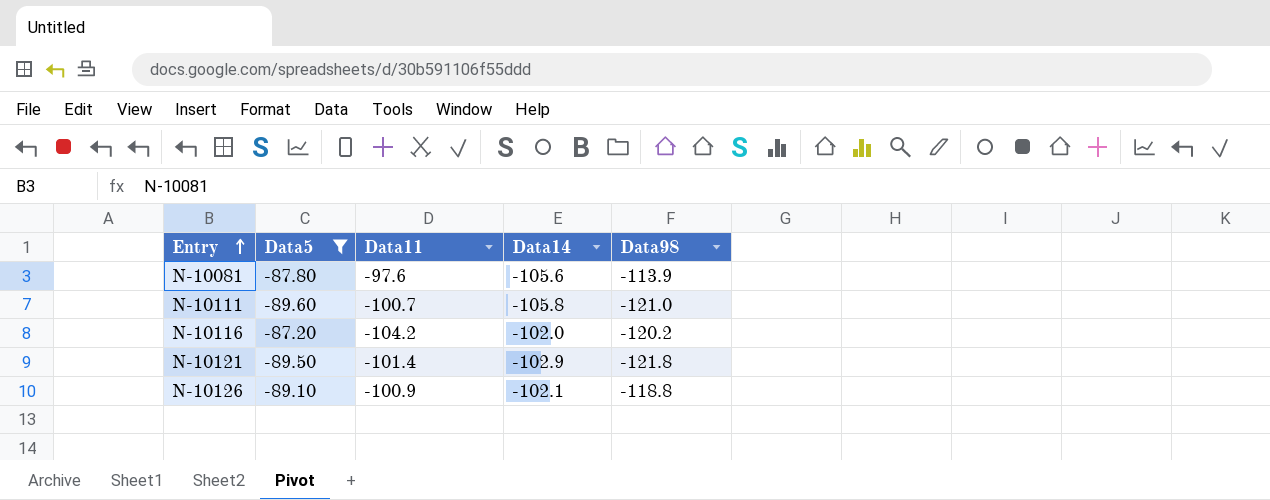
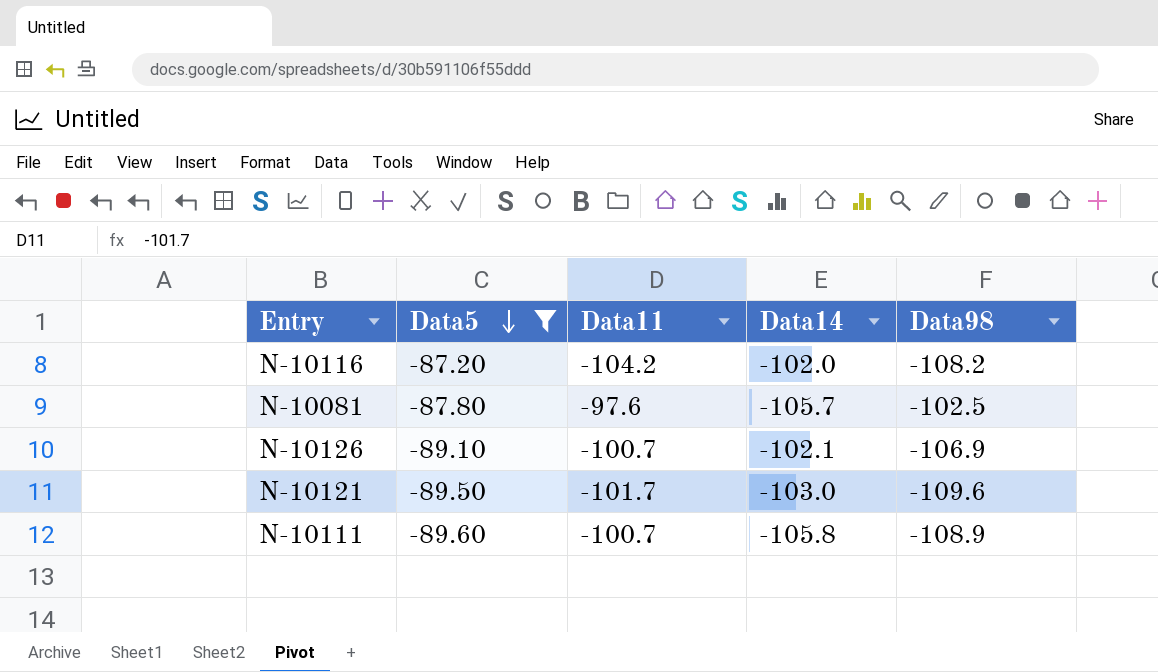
row order: Entry ascending -> Data5 descending
N-10116 | Data98: -120.2 -> -108.2
N-10081 | Data14: -105.6 -> -105.7
N-10081 | Data98: -113.9 -> -102.5
N-10126 | Data11: -100.9 -> -100.7
N-10126 | Data98: -118.8 -> -106.9
N-10121 | Data11: -101.4 -> -101.7
N-10121 | Data14: -102.9 -> -103.0
N-10121 | Data98: -121.8 -> -109.6
N-10111 | Data98: -121.0 -> -108.9

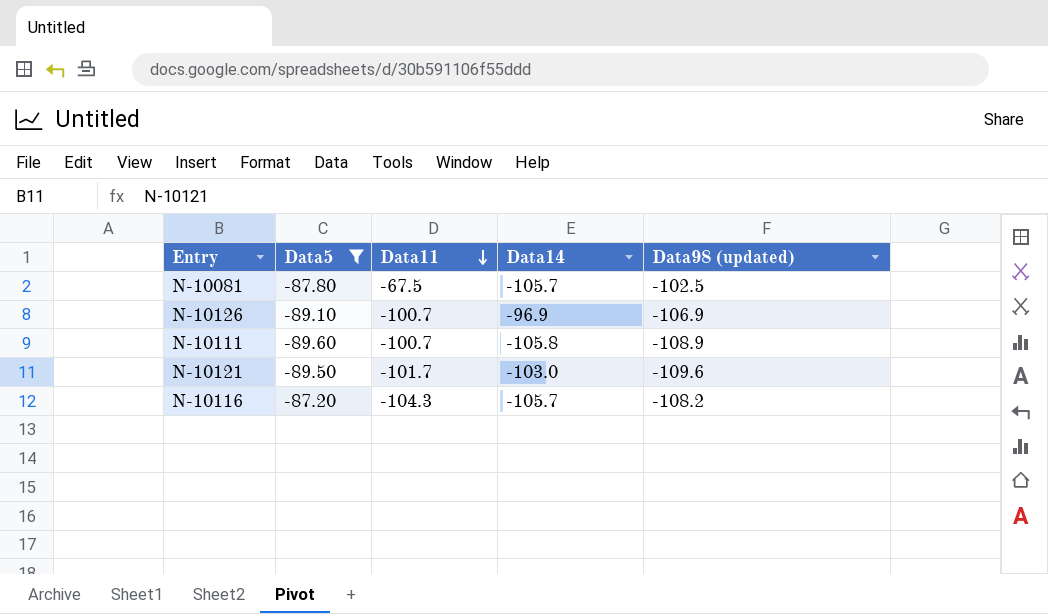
row order: Data5 descending -> Data11 descending
column name: Data98 -> Data98 (updated)
N-10081 | Data11: -97.6 -> -67.5
N-10126 | Data14: -102.1 -> -96.9
N-10116 | Data11: -104.2 -> -104.3
N-10116 | Data14: -102.0 -> -105.7

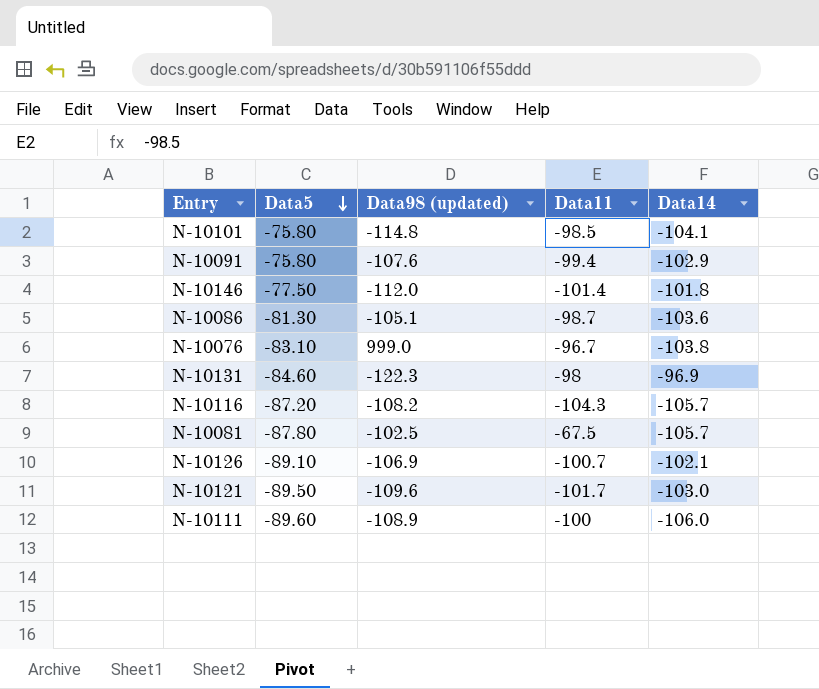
filter: Data5 <= -87.20 -> none
row order: Data11 descending -> Data5 descending
column Data98 (updated) | position: 5 -> 3
N-10126 | Data14: -96.9 -> -102.1
N-10111 | Data11: -100.7 -> -100
N-10111 | Data14: -105.8 -> -106.0

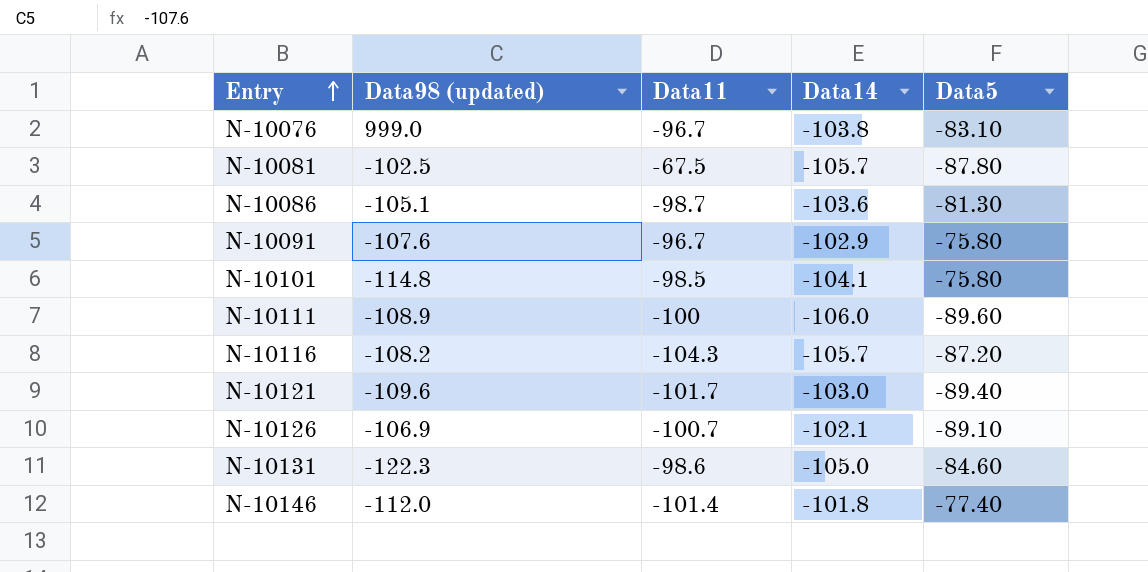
row order: Data5 descending -> Entry ascending
column Data5 | position: 2 -> 5
N-10091 | Data11: -99.4 -> -96.7
N-10121 | Data5: -89.50 -> -89.40
N-10131 | Data11: -98 -> -98.6
N-10131 | Data14: -96.9 -> -105.0
N-10146 | Data5: -77.50 -> -77.40

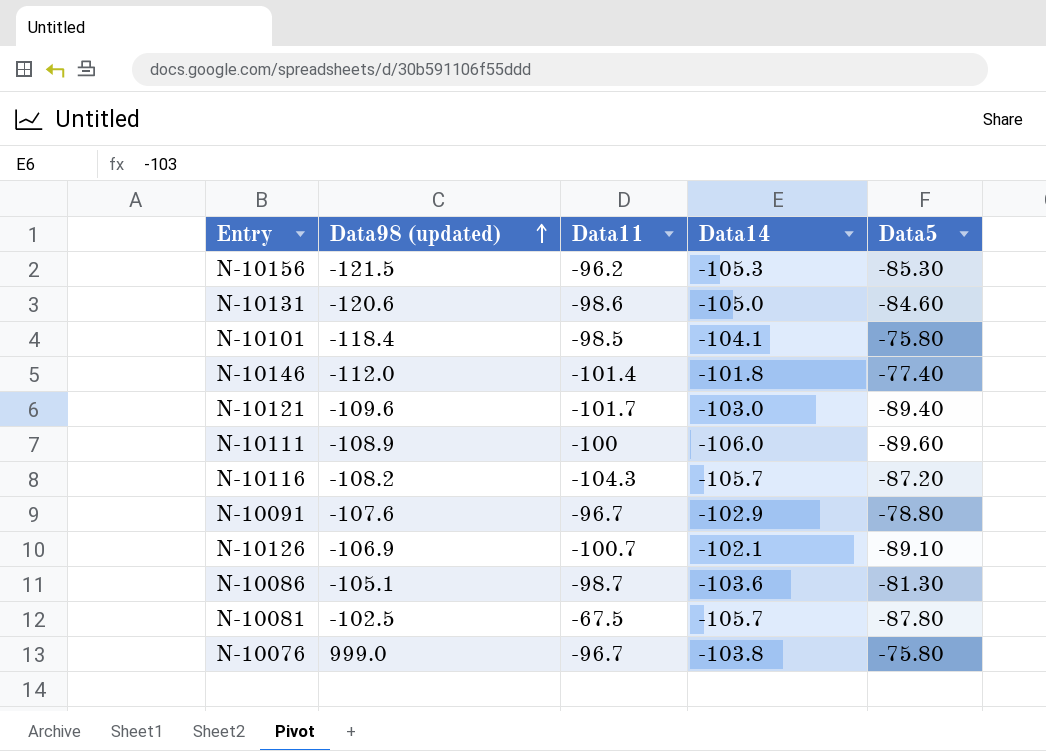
row order: Entry ascending -> Data98 (updated) ascending
row N-10156: none -> -121.5 | -96.2 | -105.3 | -85.30
N-10131 | Data98 (updated): -122.3 -> -120.6
N-10101 | Data98 (updated): -114.8 -> -118.4
N-10091 | Data5: -75.80 -> -78.80
N-10076 | Data5: -83.10 -> -75.80

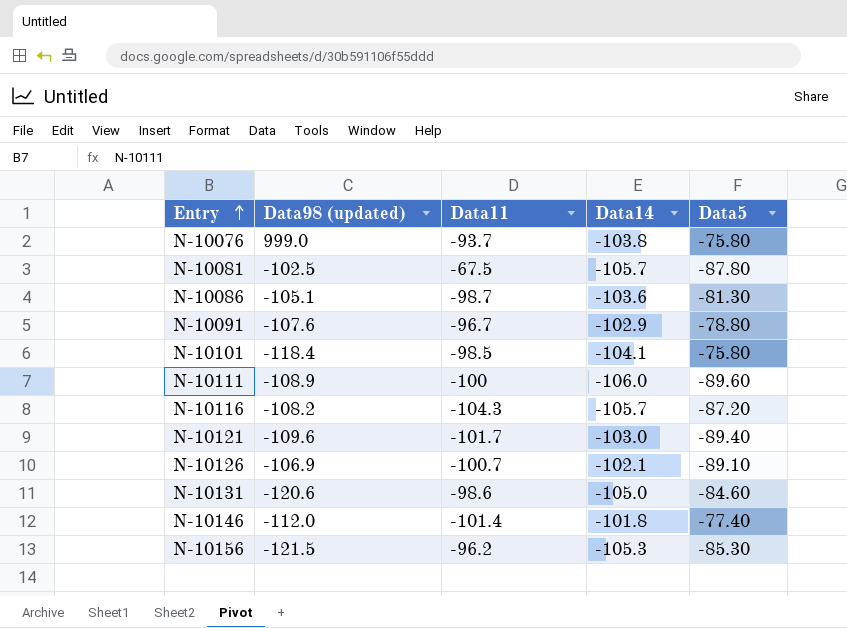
row order: Data98 (updated) ascending -> Entry ascending
N-10076 | Data11: -96.7 -> -93.7

